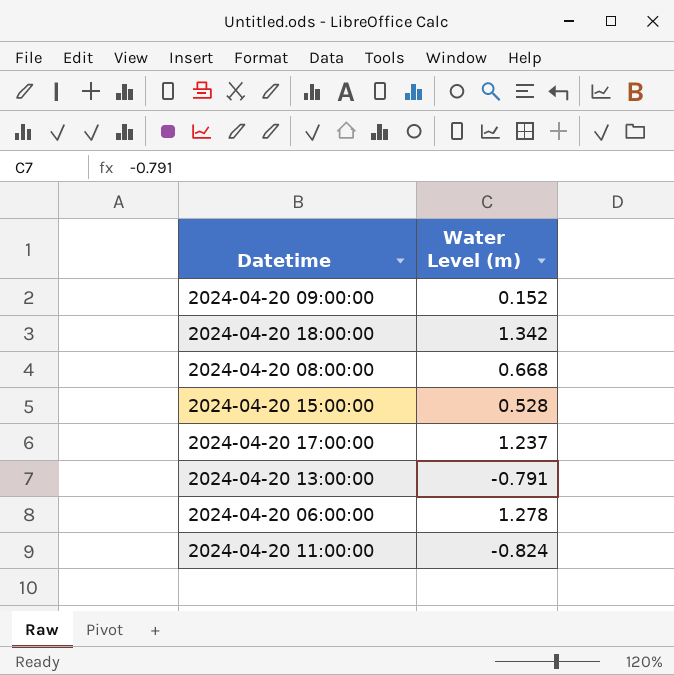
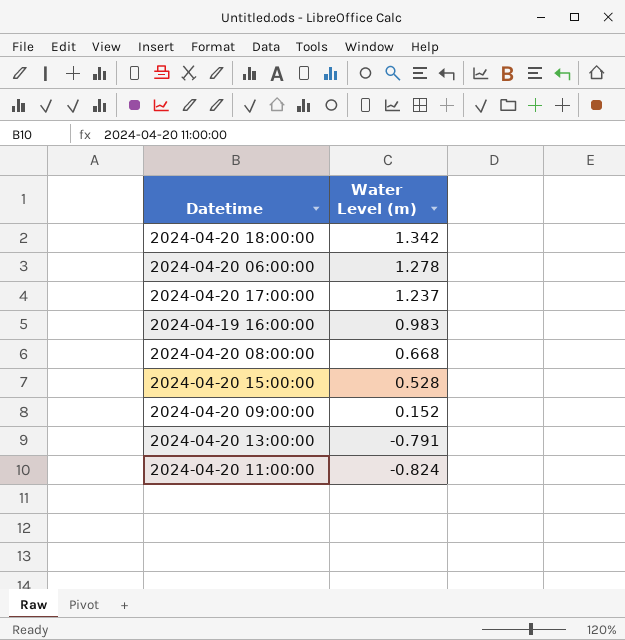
row order: none -> Water Level (m) descending
row 2024-04-19 16:00:00: none -> 0.983

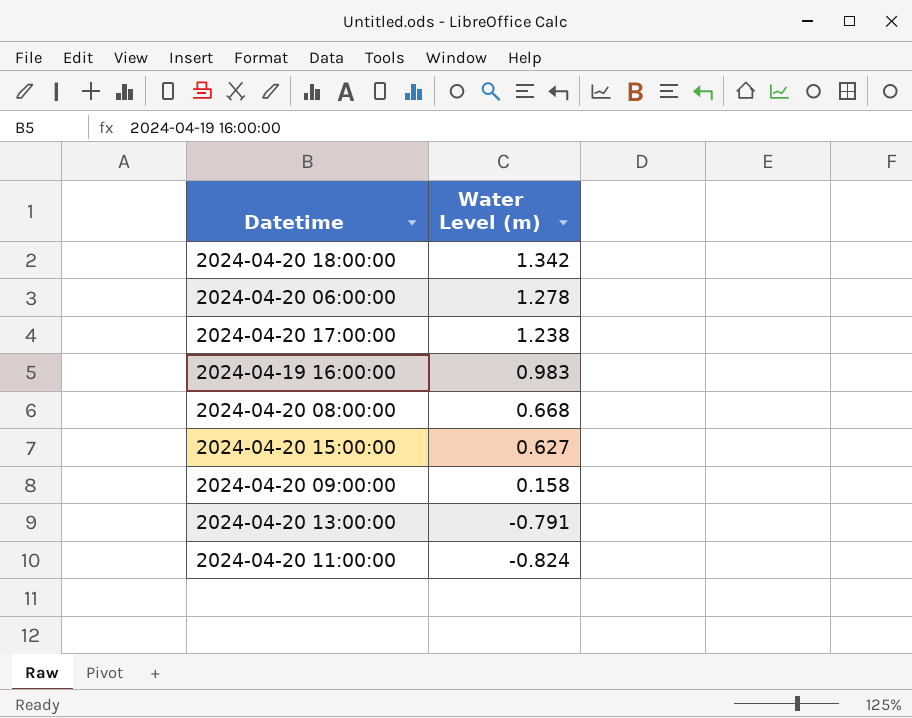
2024-04-20 17:00:00 | Water Level (m): 1.237 -> 1.238
2024-04-20 15:00:00 | Water Level (m): 0.528 -> 0.627
2024-04-20 09:00:00 | Water Level (m): 0.152 -> 0.158

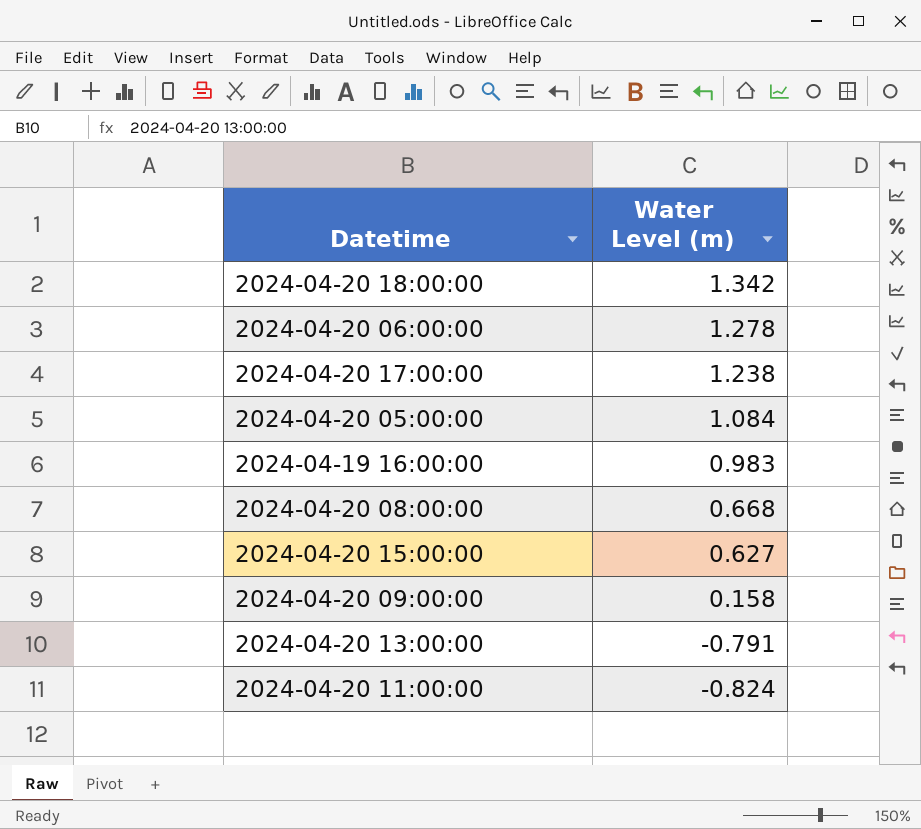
row 2024-04-20 05:00:00: none -> 1.084

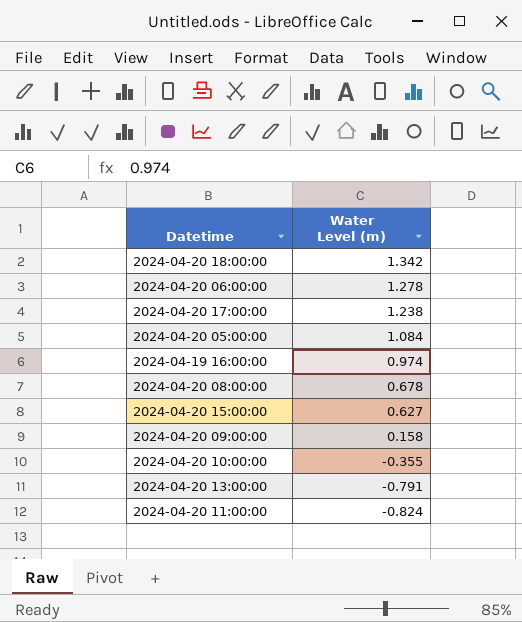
2024-04-19 16:00:00 | Water Level (m): 0.983 -> 0.974
2024-04-20 08:00:00 | Water Level (m): 0.668 -> 0.678
row 2024-04-20 10:00:00: none -> -0.355

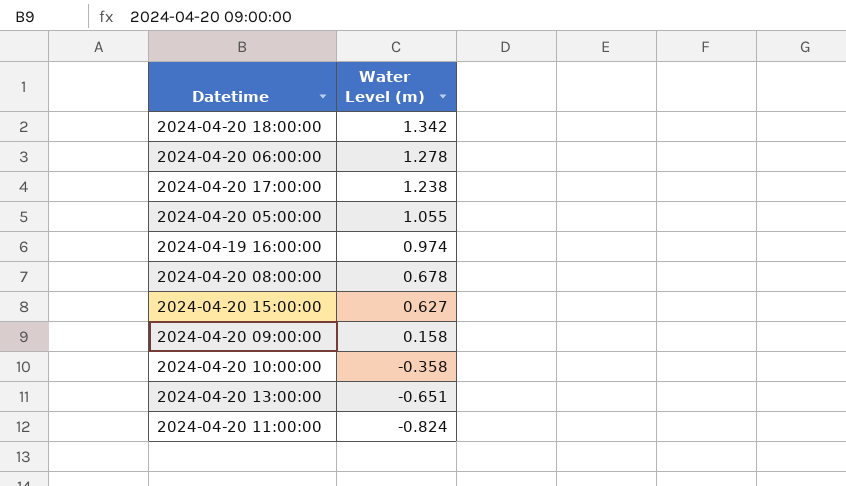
2024-04-20 05:00:00 | Water Level (m): 1.084 -> 1.055
2024-04-20 10:00:00 | Water Level (m): -0.355 -> -0.358
2024-04-20 13:00:00 | Water Level (m): -0.791 -> -0.651

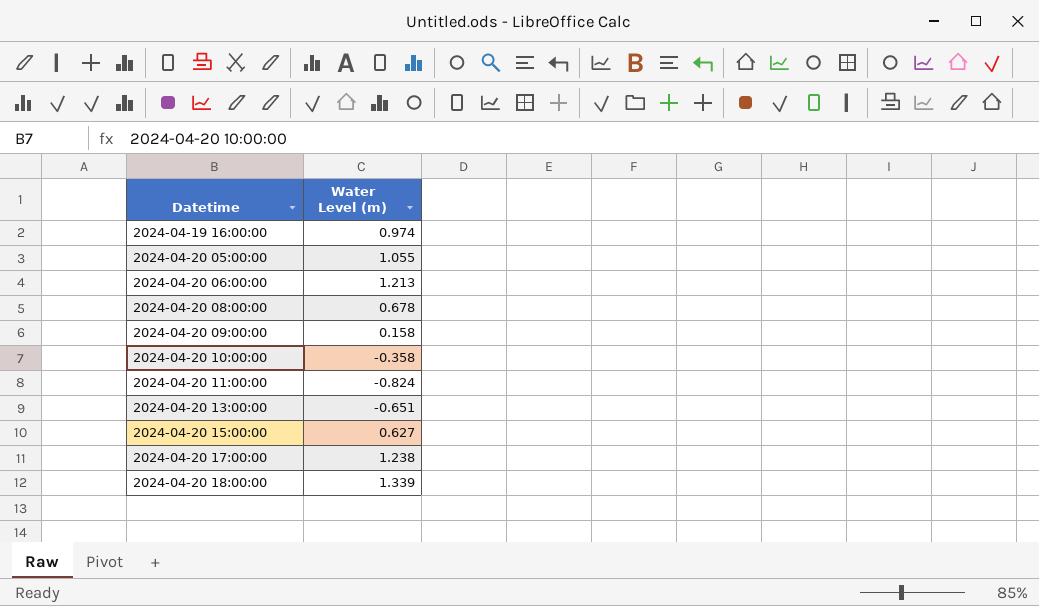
row order: Water Level (m) descending -> Datetime ascending
2024-04-20 06:00:00 | Water Level (m): 1.278 -> 1.213
2024-04-20 18:00:00 | Water Level (m): 1.342 -> 1.339

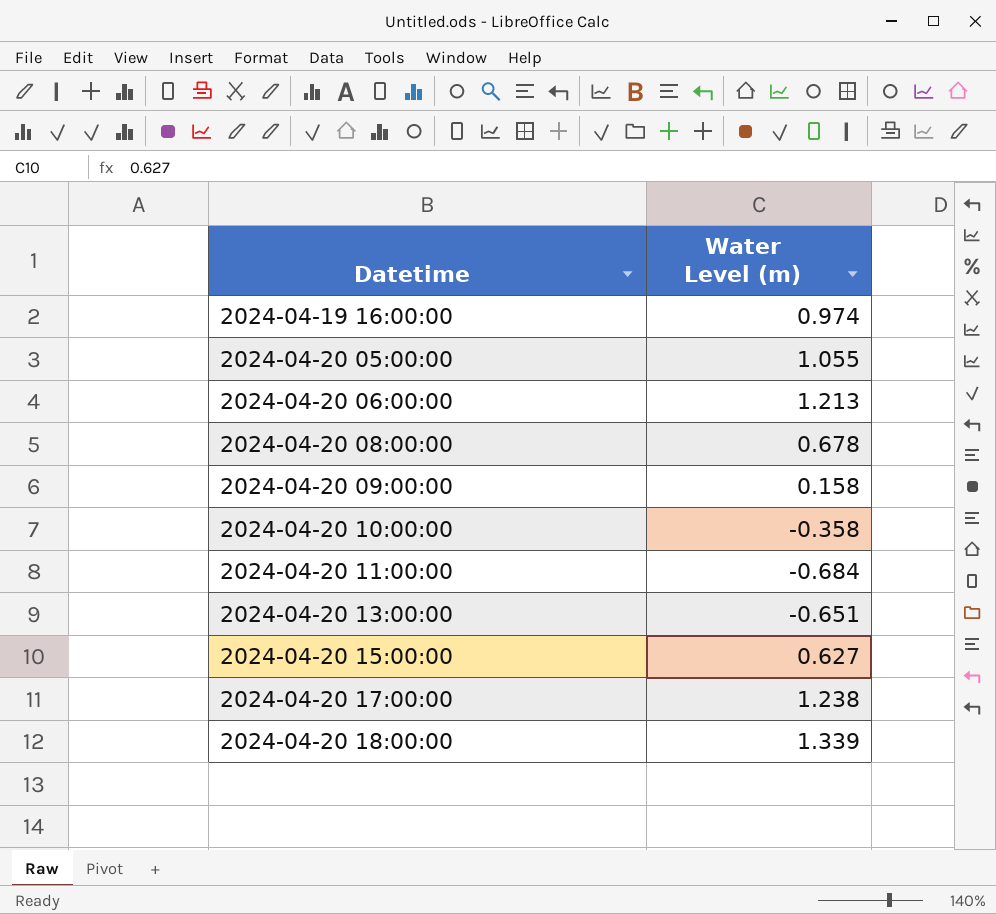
2024-04-20 11:00:00 | Water Level (m): -0.824 -> -0.684

